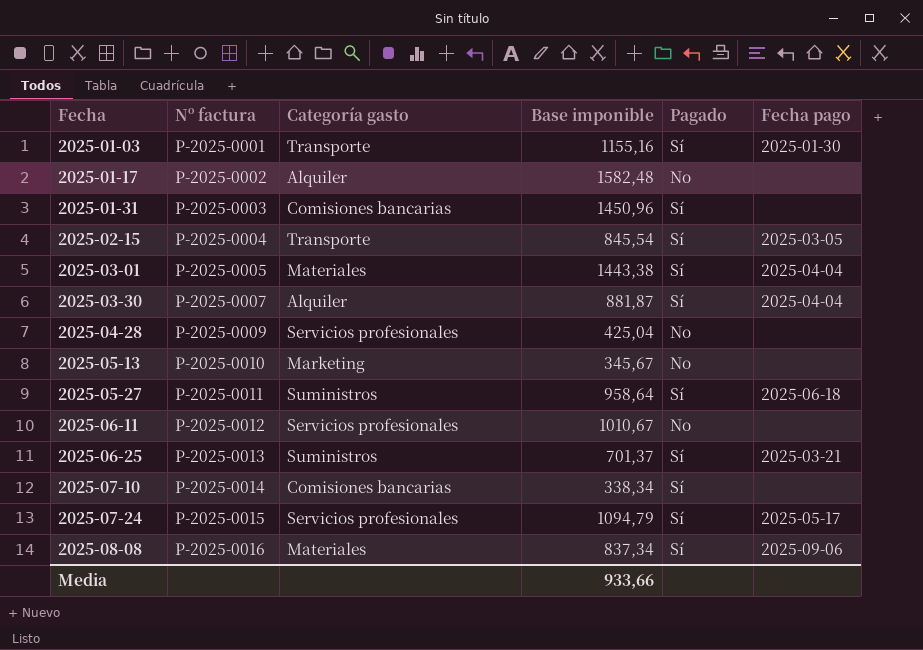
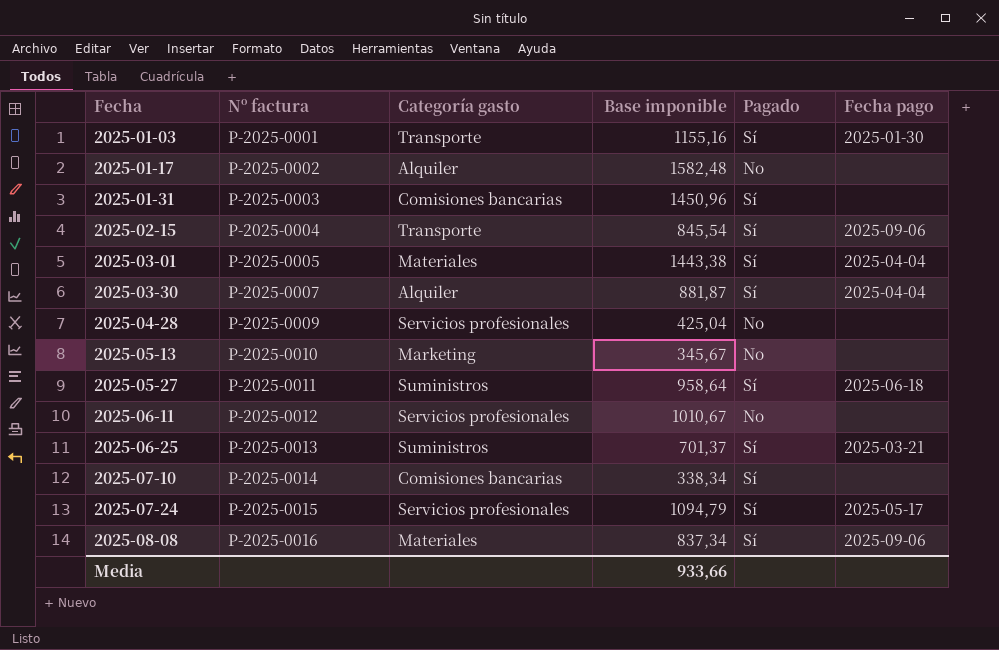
2025-02-15 | Fecha pago: 2025-03-05 -> 2025-09-06

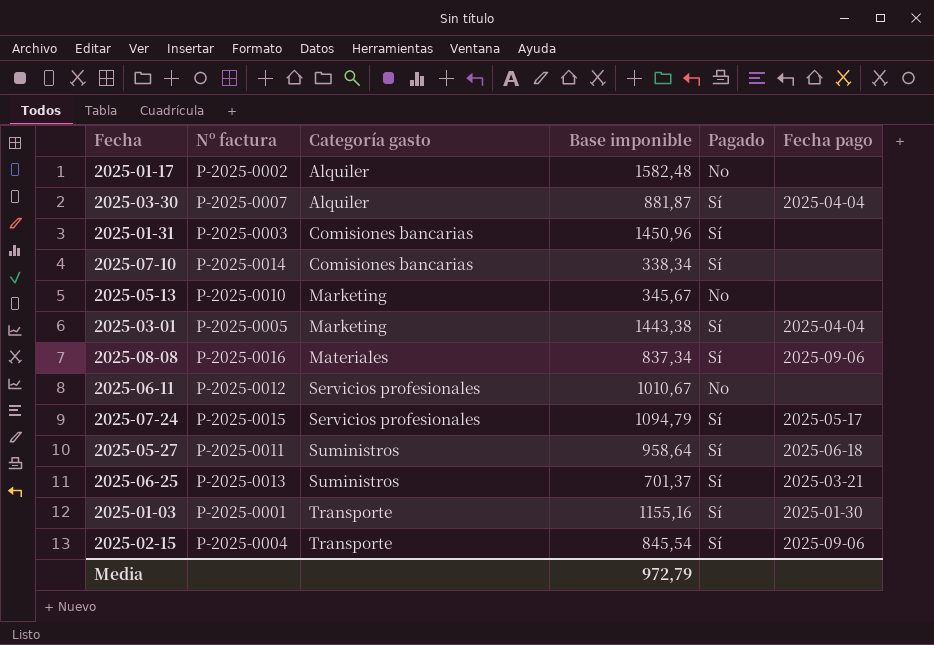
row order: Fecha ascending -> Categoría gasto ascending
row 2025-04-28: P-2025-0009 | Servicios profesionales | 425,04 | No | none -> none
2025-03-01 | Categoría gasto: Materiales -> Marketing
Media | Base imponible: 933,66 -> 972,79

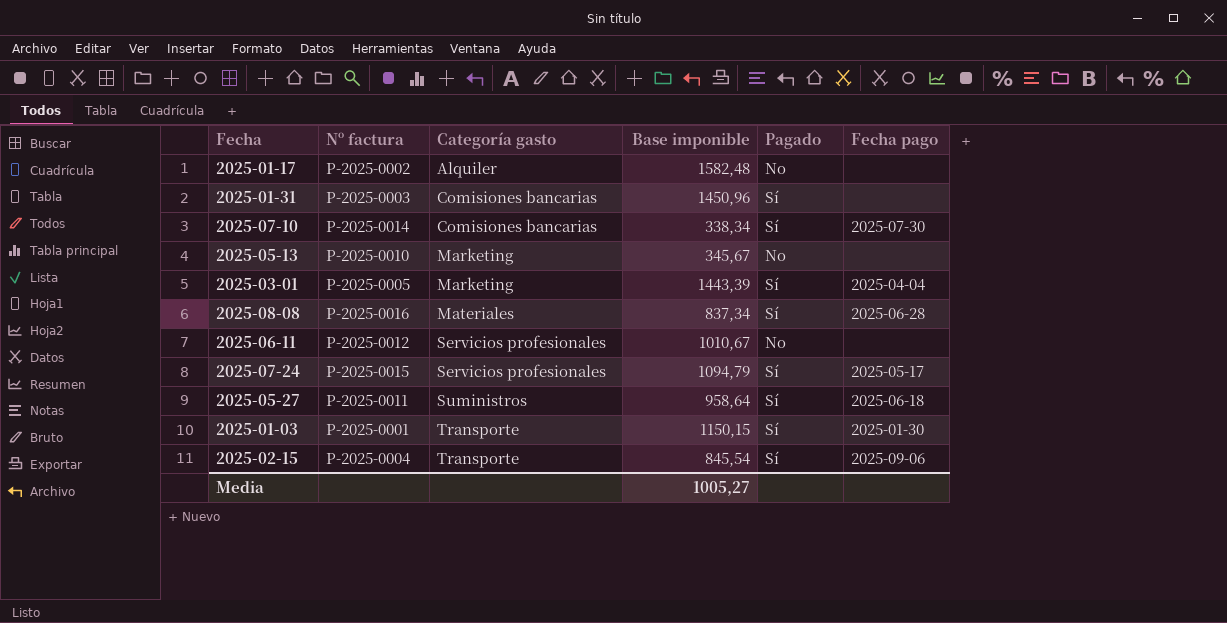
row 2025-03-30: P-2025-0007 | Alquiler | 881,87 | Sí | 2025-04-04 -> none
row 2025-06-25: P-2025-0013 | Suministros | 701,37 | Sí | 2025-03-21 -> none
2025-07-10 | Fecha pago: none -> 2025-07-30
2025-03-01 | Base imponible: 1443,38 -> 1443,39
2025-08-08 | Fecha pago: 2025-09-06 -> 2025-06-28
2025-01-03 | Base imponible: 1155,16 -> 1150,15
Media | Base imponible: 972,79 -> 1005,27

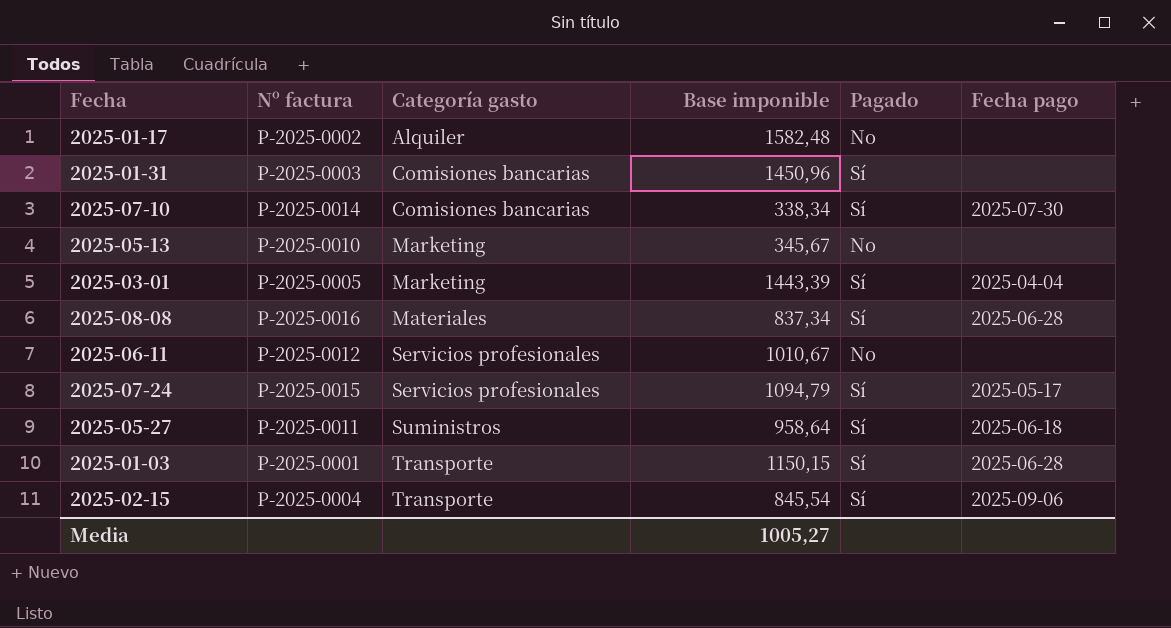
2025-01-03 | Fecha pago: 2025-01-30 -> 2025-06-28

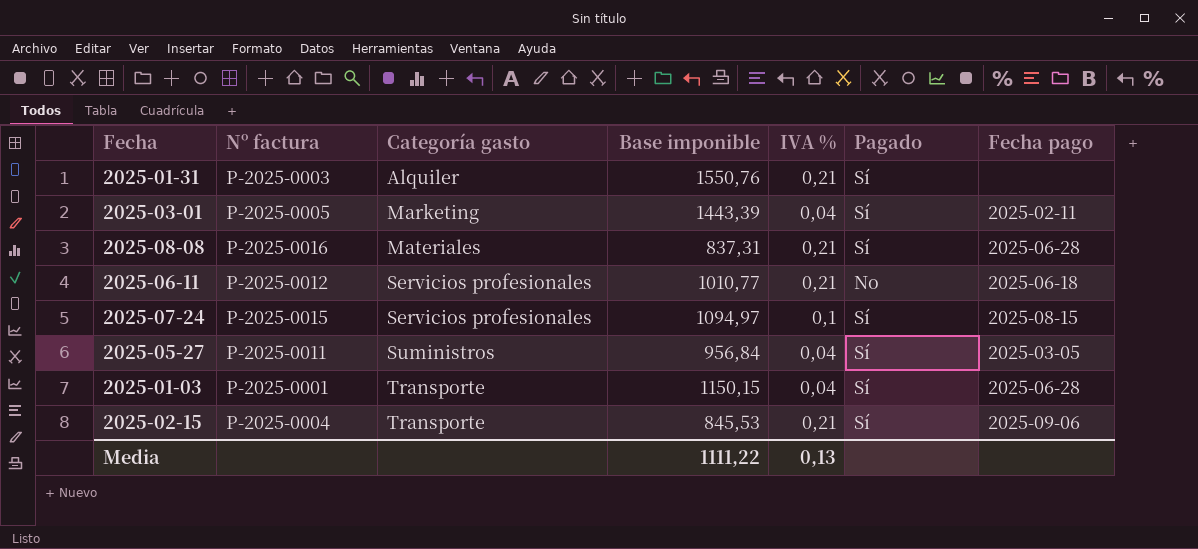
column IVA % | position: none -> 5
row 2025-01-17: P-2025-0002 | Alquiler | 1582,48 | No | none -> none
row 2025-07-10: P-2025-0014 | Comisiones bancarias | 338,34 | Sí | 2025-07-30 -> none
row 2025-05-13: P-2025-0010 | Marketing | 345,67 | No | none -> none
2025-01-31 | Categoría gasto: Comisiones bancarias -> Alquiler
2025-01-31 | Base imponible: 1450,96 -> 1550,76
2025-03-01 | Fecha pago: 2025-04-04 -> 2025-02-11
2025-08-08 | Base imponible: 837,34 -> 837,31
2025-06-11 | Base imponible: 1010,67 -> 1010,77
2025-06-11 | Fecha pago: none -> 2025-06-18
2025-07-24 | Base imponible: 1094,79 -> 1094,97
2025-07-24 | Fecha pago: 2025-05-17 -> 2025-08-15
2025-05-27 | Base imponible: 958,64 -> 956,84
2025-05-27 | Fecha pago: 2025-06-18 -> 2025-03-05
2025-02-15 | Base imponible: 845,54 -> 845,53
Media | Base imponible: 1005,27 -> 1111,22

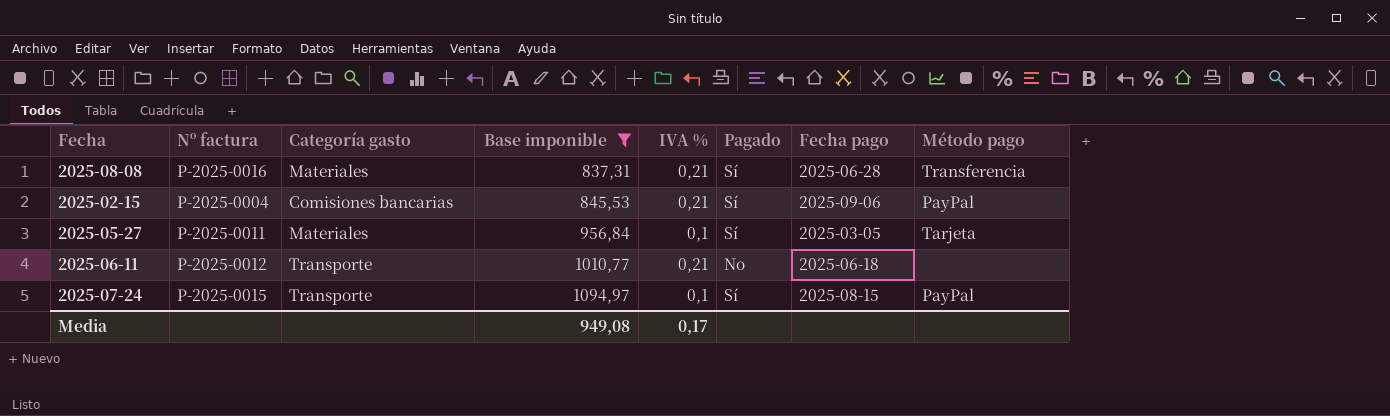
filter: none -> Base imponible <= 1094,97
row order: Categoría gasto ascending -> Base imponible ascending
column Método pago | position: none -> 8
2025-02-15 | Categoría gasto: Transporte -> Comisiones bancarias
2025-05-27 | Categoría gasto: Suministros -> Materiales
2025-05-27 | IVA %: 0,04 -> 0,1
2025-06-11 | Categoría gasto: Servicios profesionales -> Transporte
2025-07-24 | Categoría gasto: Servicios profesionales -> Transporte
Media | Base imponible: 1111,22 -> 949,08
Media | IVA %: 0,13 -> 0,17

